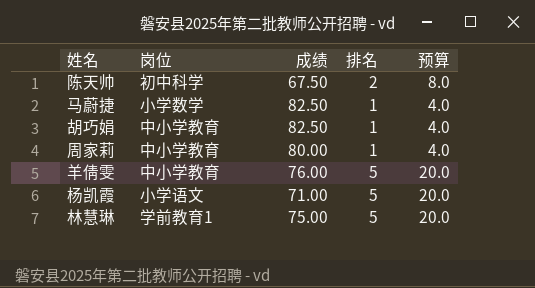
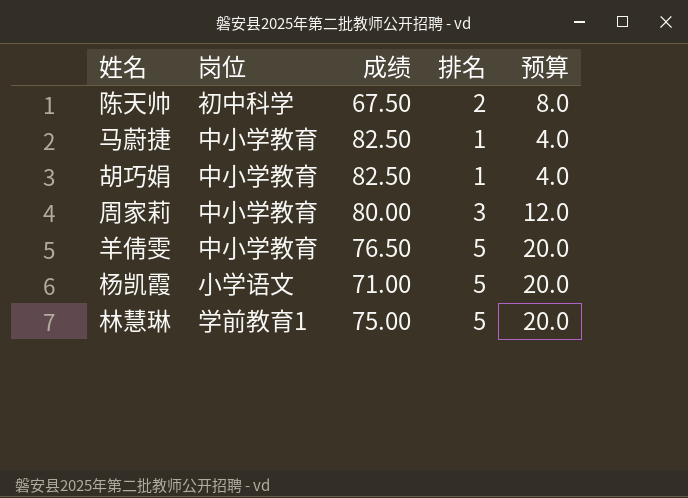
马蔚捷 | 岗位: 小学数学 -> 中小学教育
周家莉 | 排名: 1 -> 3
周家莉 | 预算: 4.0 -> 12.0
羊倩雯 | 成绩: 76.00 -> 76.50

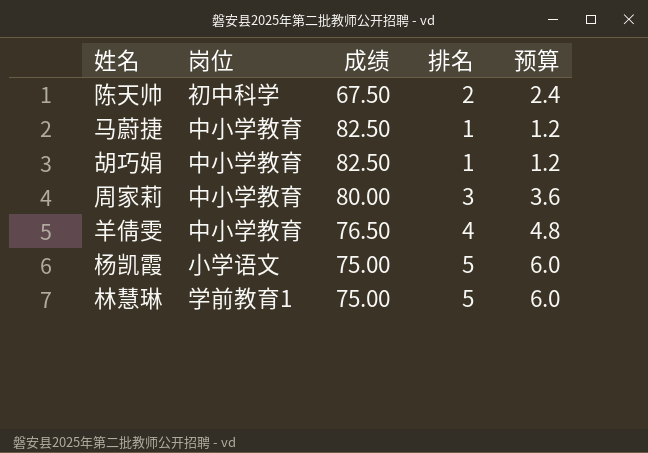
column 预算 | formula: [排名] * 4 -> [排名] * 1.2
羊倩雯 | 排名: 5 -> 4
杨凯霞 | 成绩: 71.00 -> 75.00

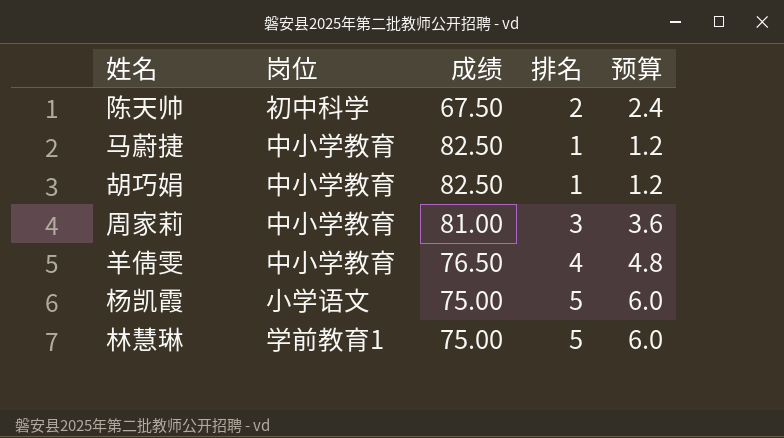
周家莉 | 成绩: 80.00 -> 81.00

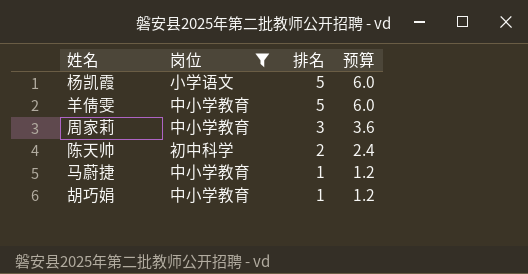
filter: none -> 岗位 != 学前教育1
row order: none -> 排名 descending
column 成绩 | position: 3 -> none
羊倩雯 | 排名: 4 -> 5
羊倩雯 | 预算: 4.8 -> 6.0

